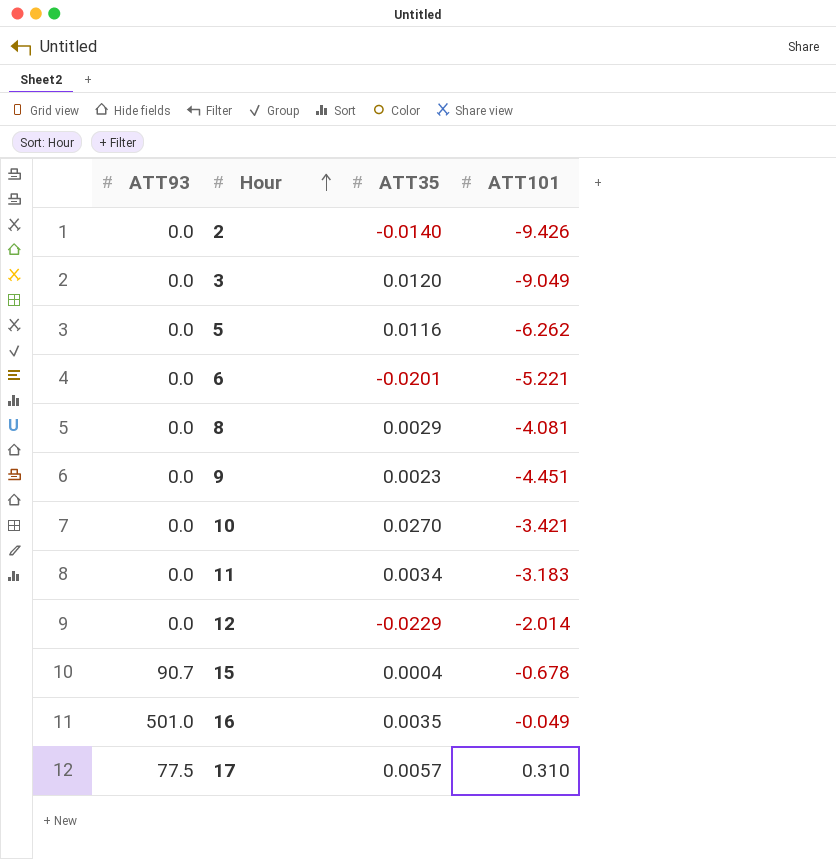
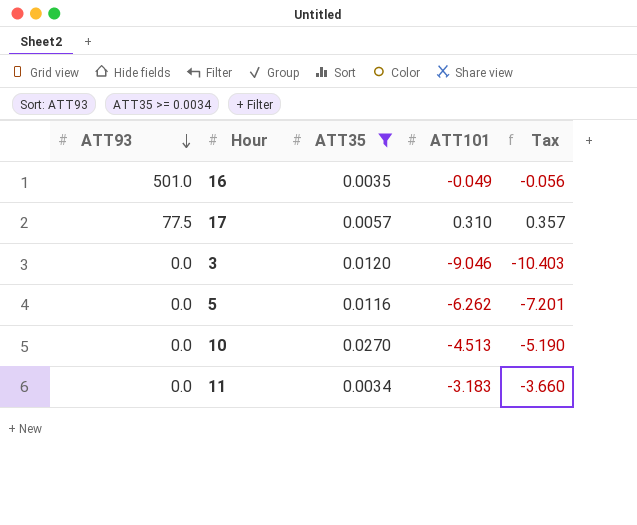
filter: none -> ATT35 >= 0.0034
row order: Hour ascending -> ATT93 descending
column Tax | formula: none -> [ATT101] * 1.15
3 | ATT101: -9.049 -> -9.046
10 | ATT101: -3.421 -> -4.513

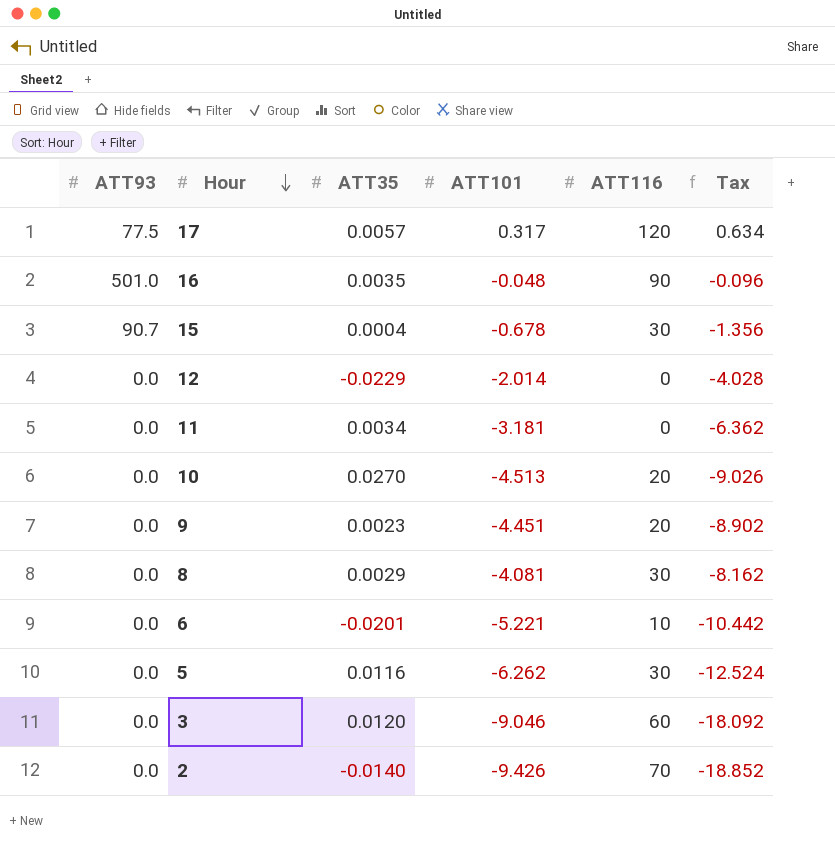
filter: ATT35 >= 0.0034 -> none
row order: ATT93 descending -> Hour descending
column ATT116 | position: none -> 5
column Tax | formula: [ATT101] * 1.15 -> [ATT101] * 2
17 | ATT101: 0.310 -> 0.317
16 | ATT101: -0.049 -> -0.048
11 | ATT101: -3.183 -> -3.181

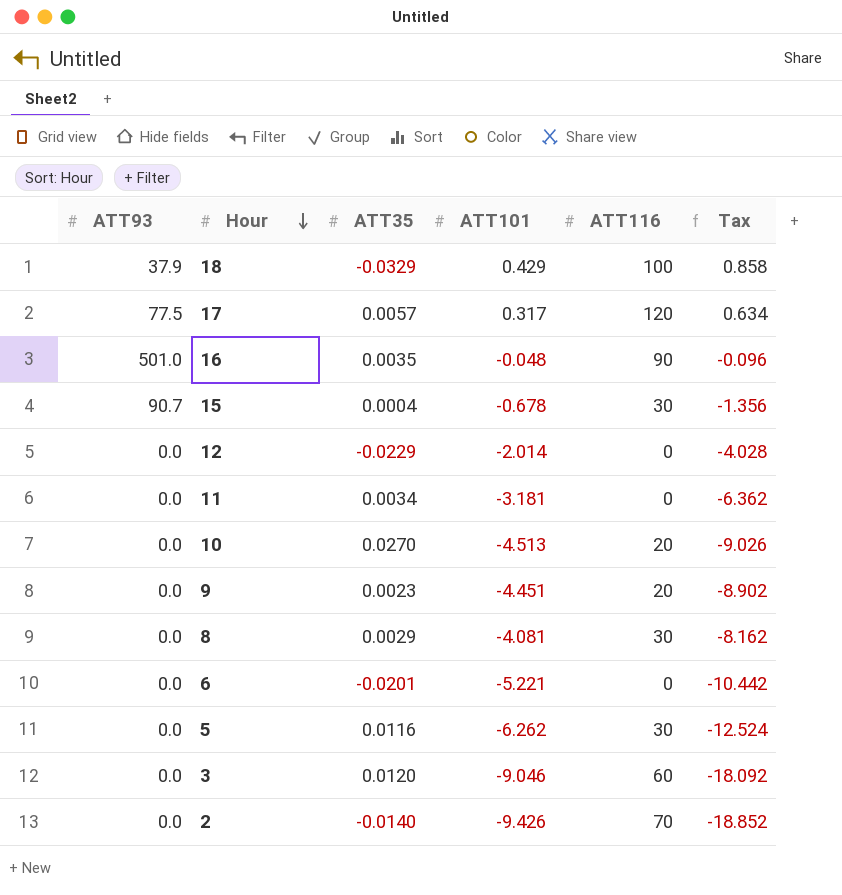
row 18: none -> 37.9 | -0.0329 | 0.429 | 100 | 0.858
6 | ATT116: 10 -> 0

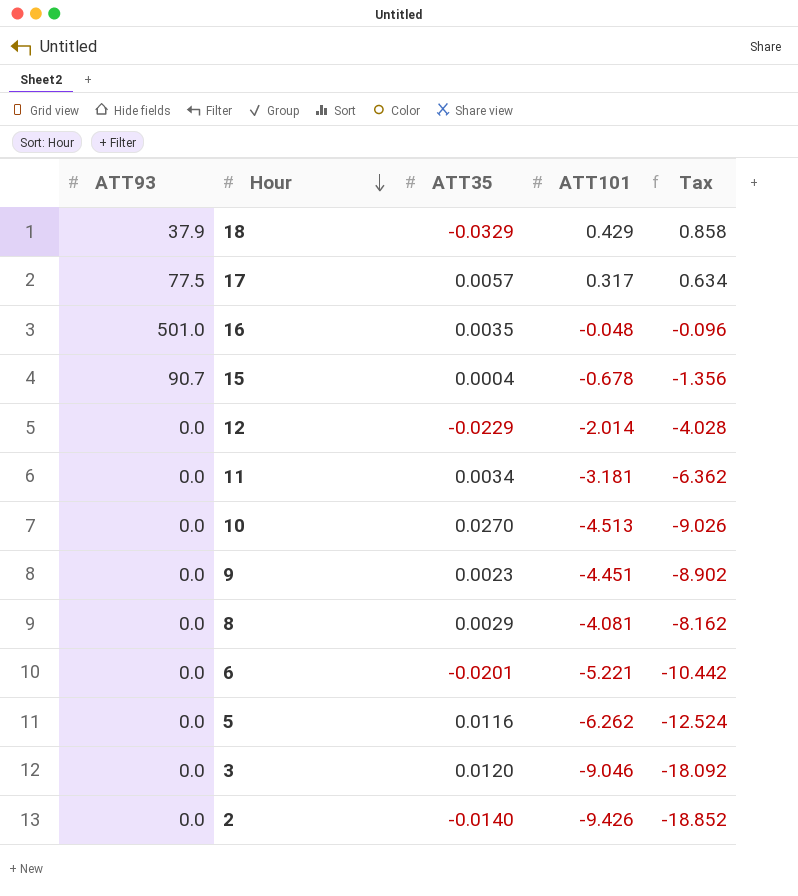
column ATT116 | position: 5 -> none

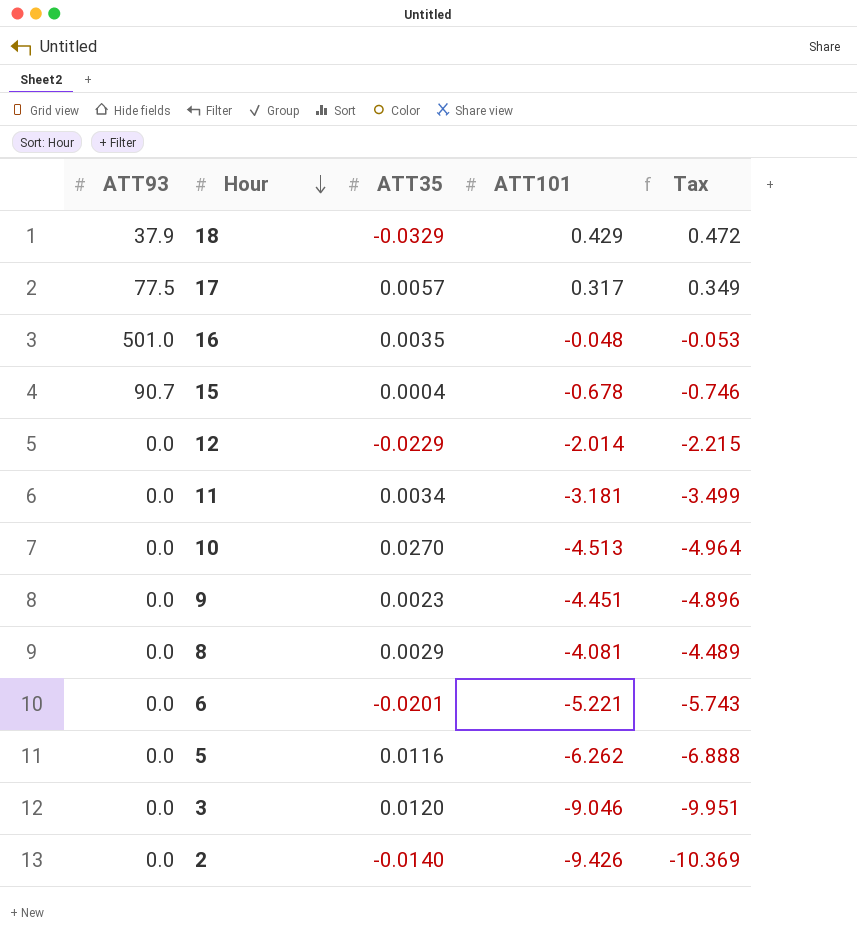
column Tax | formula: [ATT101] * 2 -> [ATT101] * 1.1

